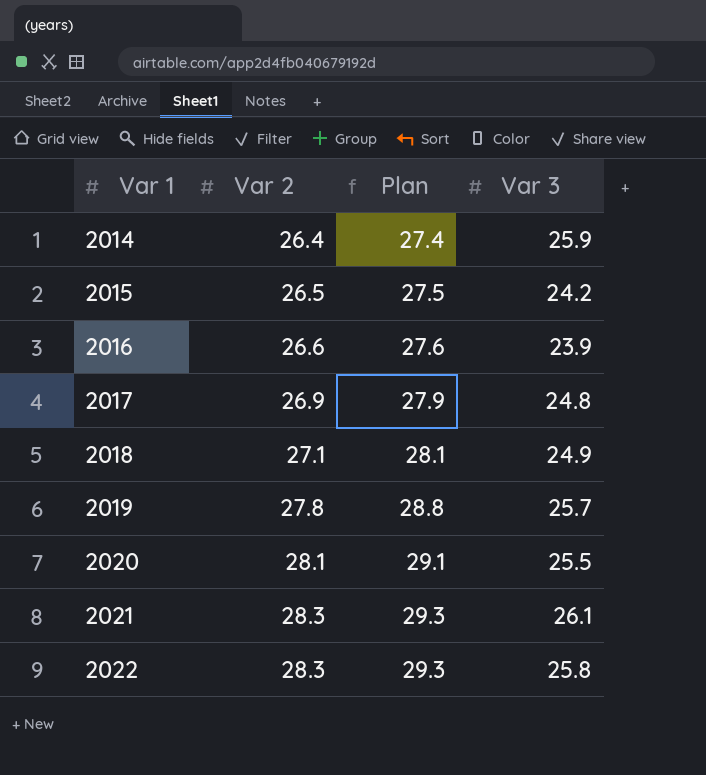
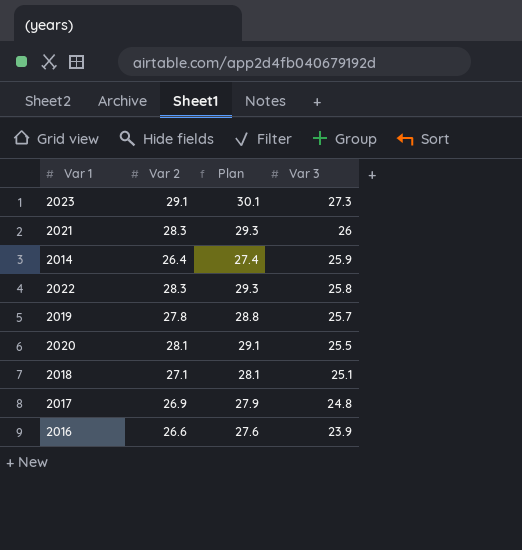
row order: Var 1 ascending -> Var 3 descending
row 2015: 26.5 | 27.5 | 24.2 -> none
row 2023: none -> 29.1 | 30.1 | 27.3
2021 | Var 3: 26.1 -> 26
2018 | Var 3: 24.9 -> 25.1

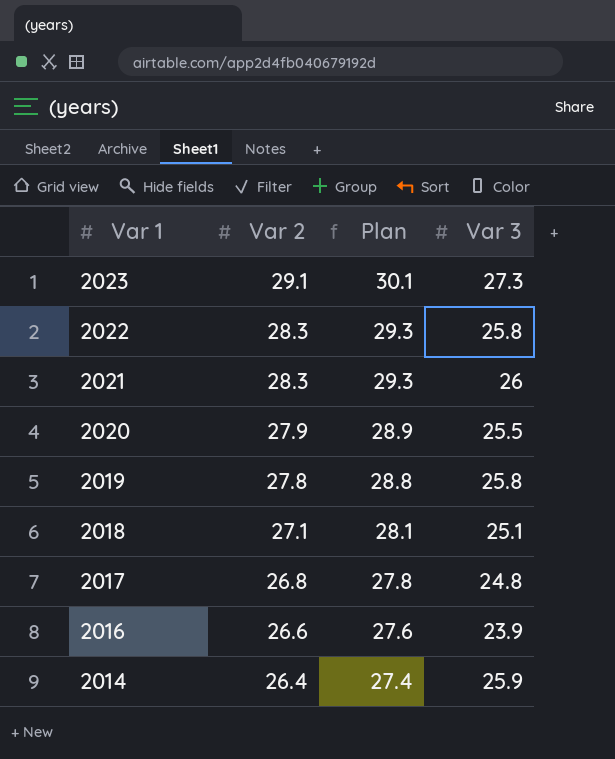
row order: Var 3 descending -> Var 1 descending
2020 | Var 2: 28.1 -> 27.9
2020 | Plan: 29.1 -> 28.9
2019 | Var 3: 25.7 -> 25.8
2017 | Var 2: 26.9 -> 26.8
2017 | Plan: 27.9 -> 27.8

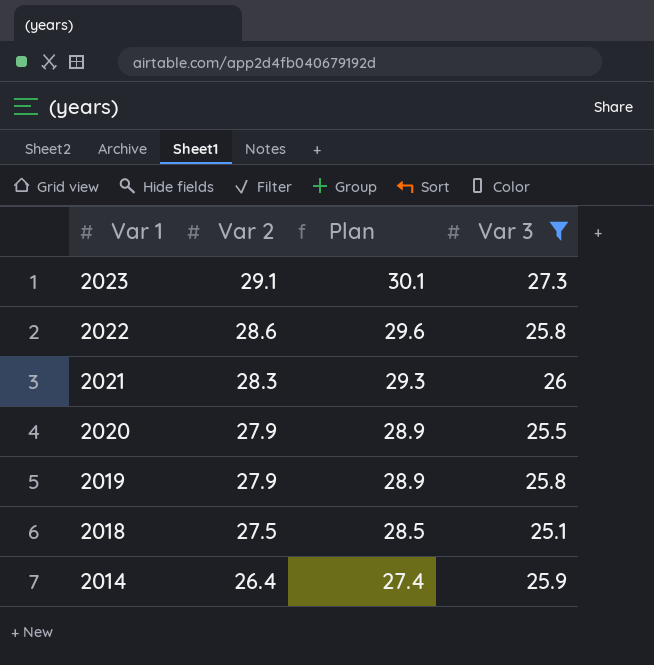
filter: none -> Var 3 >= 25.1
2022 | Var 2: 28.3 -> 28.6
2022 | Plan: 29.3 -> 29.6
2019 | Var 2: 27.8 -> 27.9
2019 | Plan: 28.8 -> 28.9
2018 | Var 2: 27.1 -> 27.5
2018 | Plan: 28.1 -> 28.5

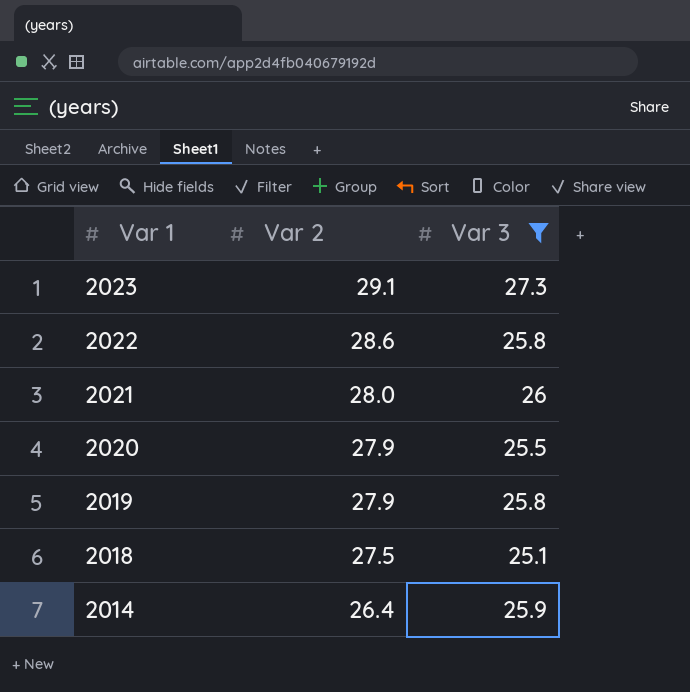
column Plan | formula: [Var 2] + 1 -> none
2021 | Var 2: 28.3 -> 28.0

